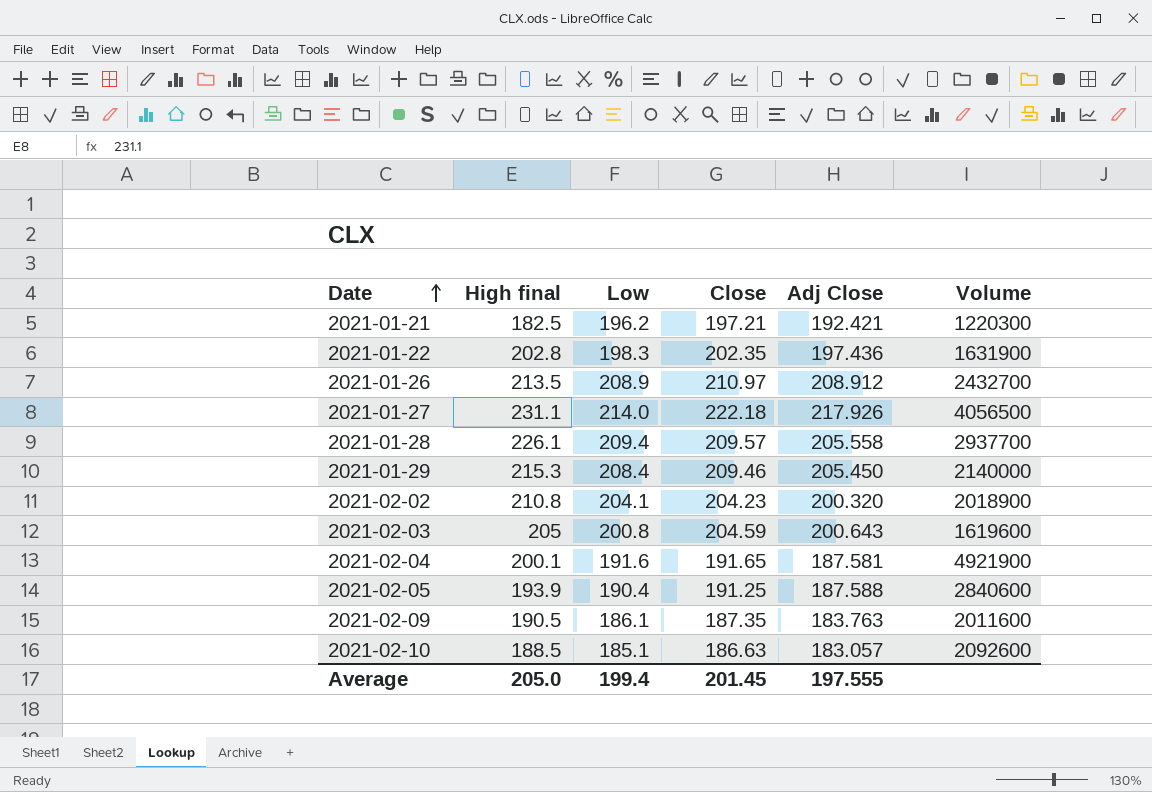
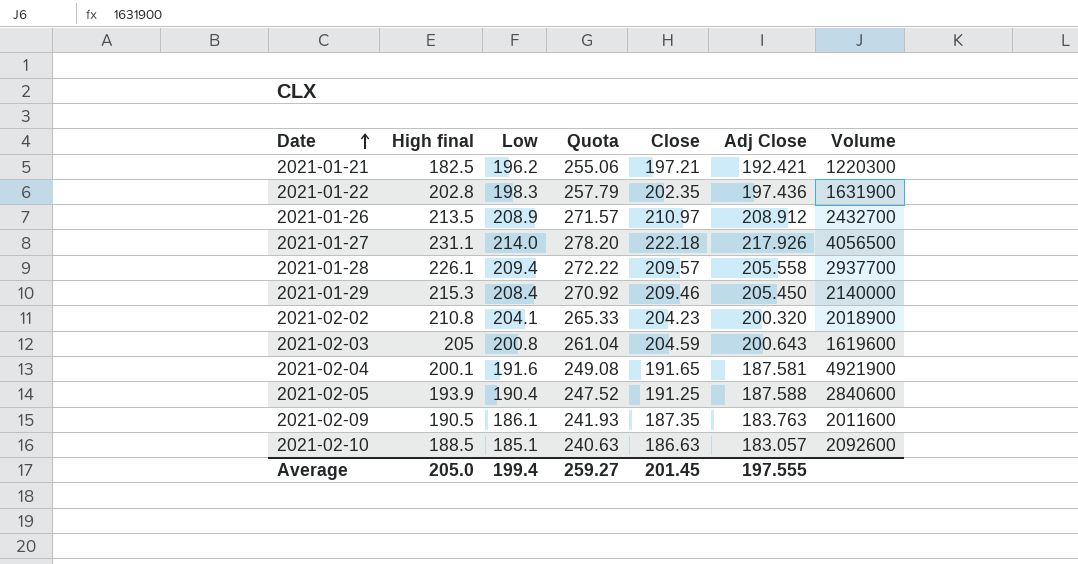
column Quota | formula: none -> [Low] * 1.3

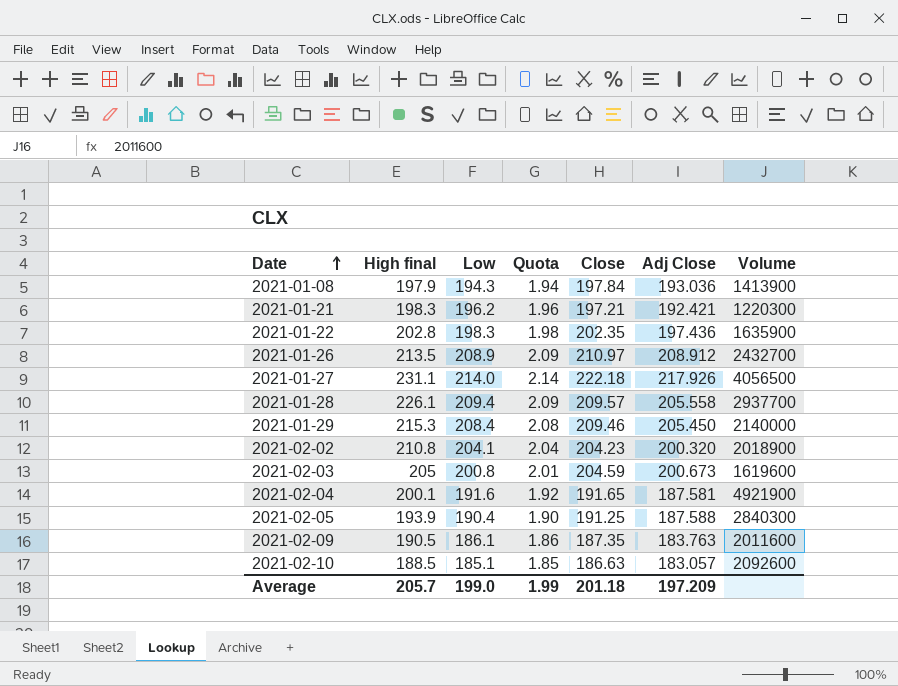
column Quota | formula: [Low] * 1.3 -> [Low] * 0.01
row 2021-01-08: none -> 197.9 | 194.3 | 1.94 | 197.84 | 193.036 | 1413900
2021-01-21 | High final: 182.5 -> 198.3
2021-01-22 | Volume: 1631900 -> 1635900
2021-02-03 | Adj Close: 200.643 -> 200.673
2021-02-05 | Volume: 2840600 -> 2840300
Average | High final: 205.0 -> 205.7
Average | Low: 199.4 -> 199.0
Average | Quota: 259.27 -> 1.99
Average | Close: 201.45 -> 201.18
Average | Adj Close: 197.555 -> 197.209

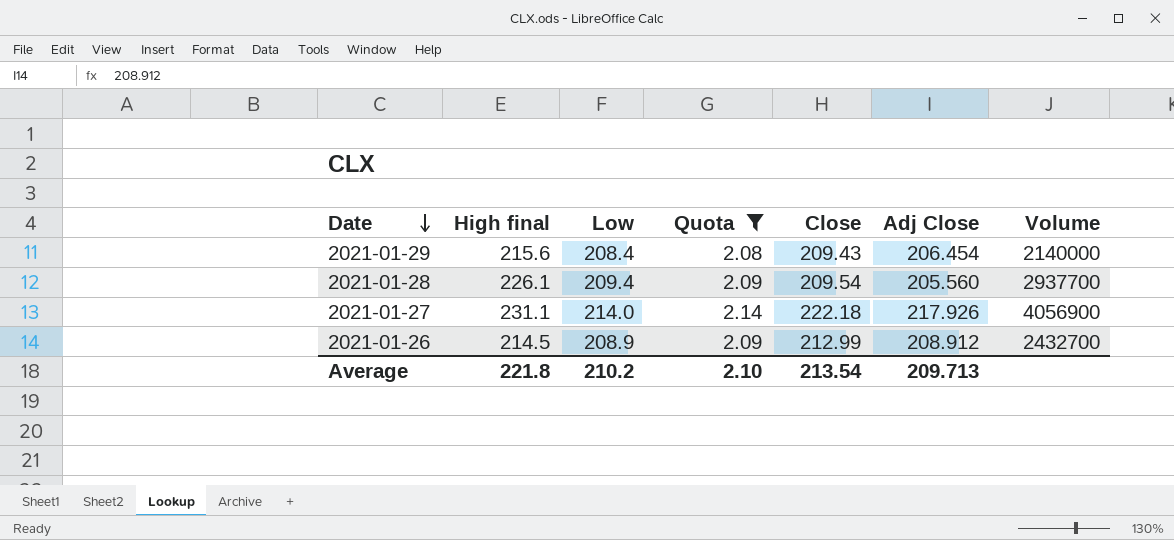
filter: none -> Quota >= 2.08
row order: Date ascending -> Date descending
2021-01-29 | High final: 215.3 -> 215.6
2021-01-29 | Close: 209.46 -> 209.43
2021-01-29 | Adj Close: 205.450 -> 206.454
2021-01-28 | Close: 209.57 -> 209.54
2021-01-28 | Adj Close: 205.558 -> 205.560
2021-01-27 | Volume: 4056500 -> 4056900
2021-01-26 | High final: 213.5 -> 214.5
2021-01-26 | Close: 210.97 -> 212.99
Average | High final: 205.7 -> 221.8
Average | Low: 199.0 -> 210.2
Average | Quota: 1.99 -> 2.10
Average | Close: 201.18 -> 213.54
Average | Adj Close: 197.209 -> 209.713

